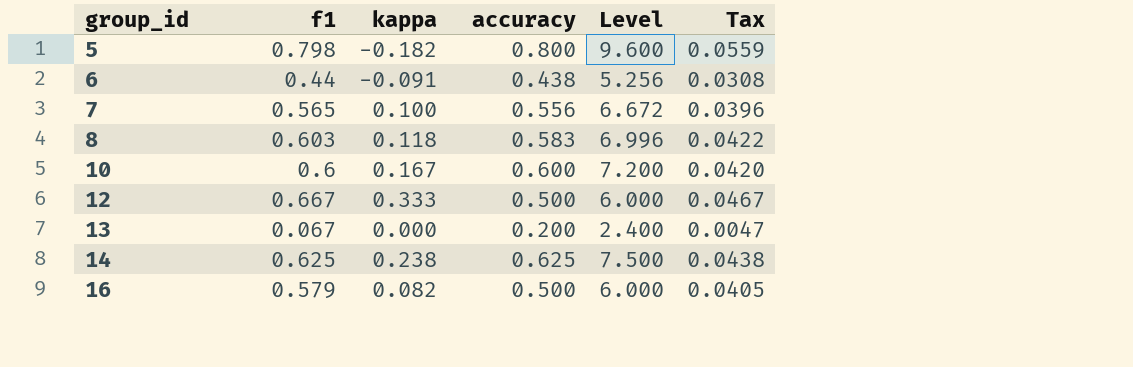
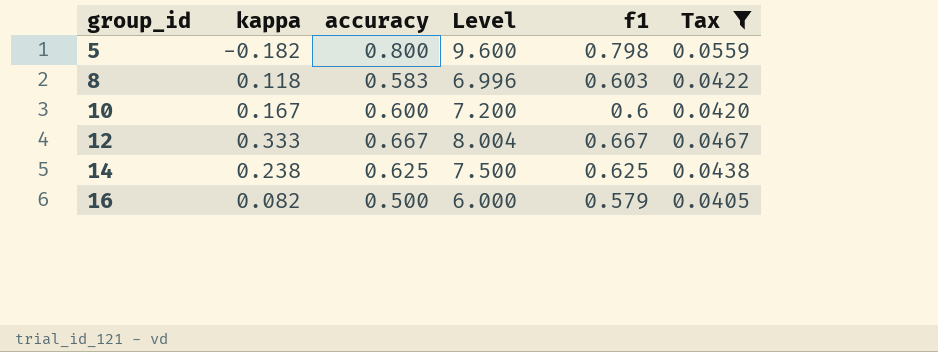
filter: none -> Tax >= 0.0405
column f1 | position: 2 -> 5
12 | accuracy: 0.500 -> 0.667
12 | Level: 6.000 -> 8.004

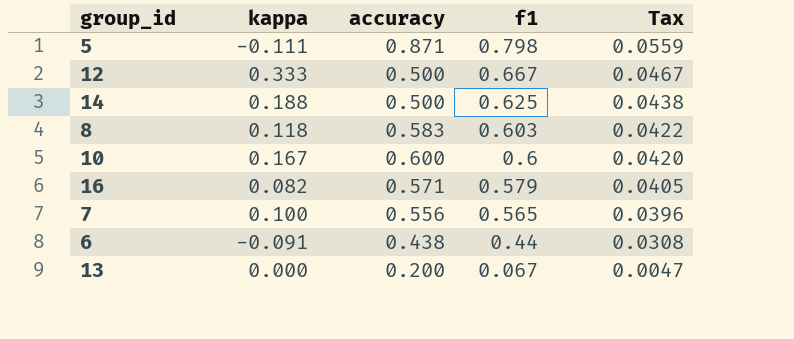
filter: Tax >= 0.0405 -> none
row order: group_id ascending -> f1 descending
column Level | formula: [accuracy] * 12 -> none
5 | kappa: -0.182 -> -0.111
5 | accuracy: 0.800 -> 0.871
12 | accuracy: 0.667 -> 0.500
14 | kappa: 0.238 -> 0.188
14 | accuracy: 0.625 -> 0.500
16 | accuracy: 0.500 -> 0.571

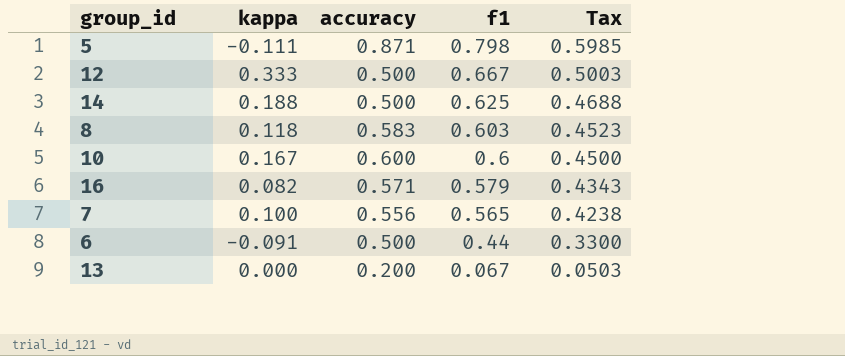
column Tax | formula: [f1] * 0.07 -> [f1] * 0.75
6 | accuracy: 0.438 -> 0.500

